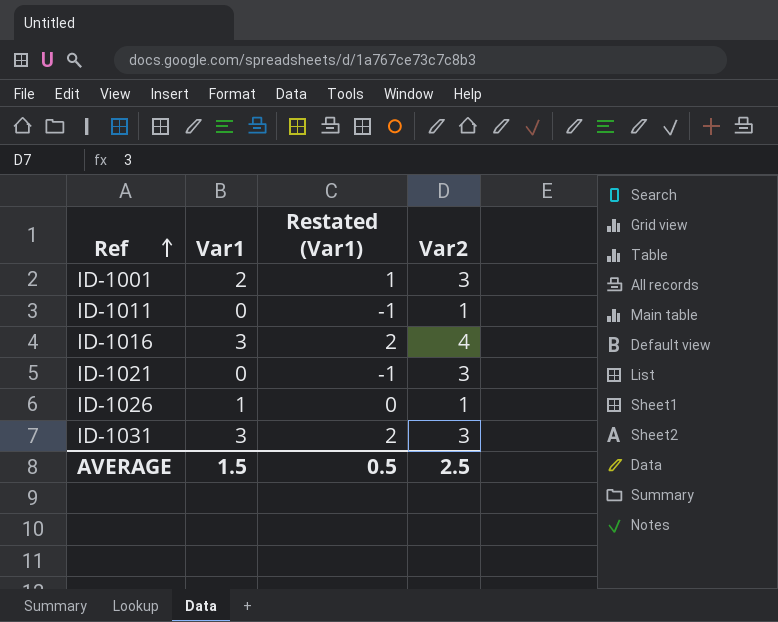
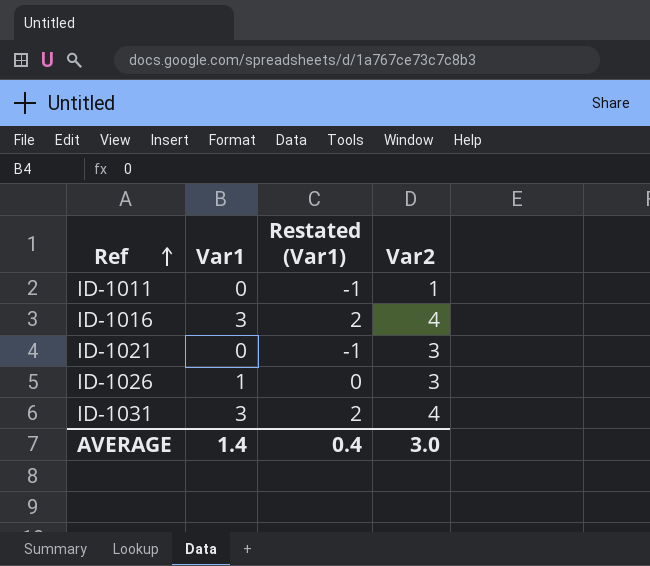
row ID-1001: 2 | 1 | 3 -> none
ID-1026 | Var2: 1 -> 3
ID-1031 | Var2: 3 -> 4
AVERAGE | Var1: 1.5 -> 1.4
AVERAGE | Restated (Var1): 0.5 -> 0.4
AVERAGE | Var2: 2.5 -> 3.0

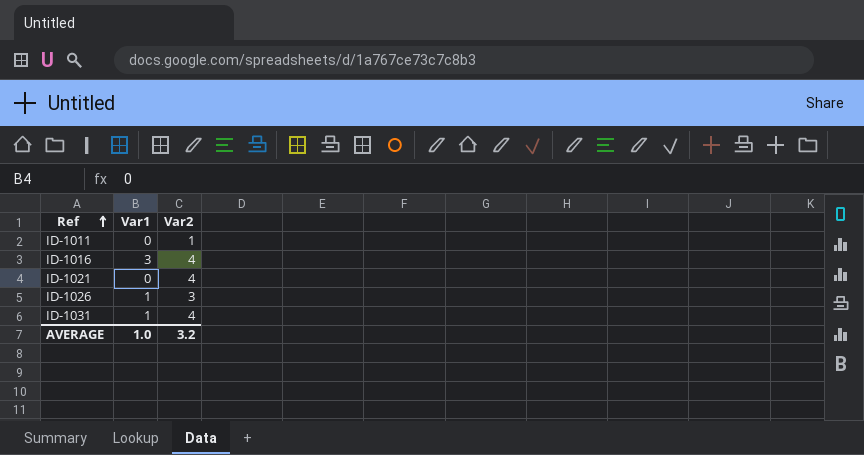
column Restated (Var1) | formula: [Var1] - 1 -> none
ID-1021 | Var2: 3 -> 4
ID-1031 | Var1: 3 -> 1
AVERAGE | Var1: 1.4 -> 1.0
AVERAGE | Var2: 3.0 -> 3.2

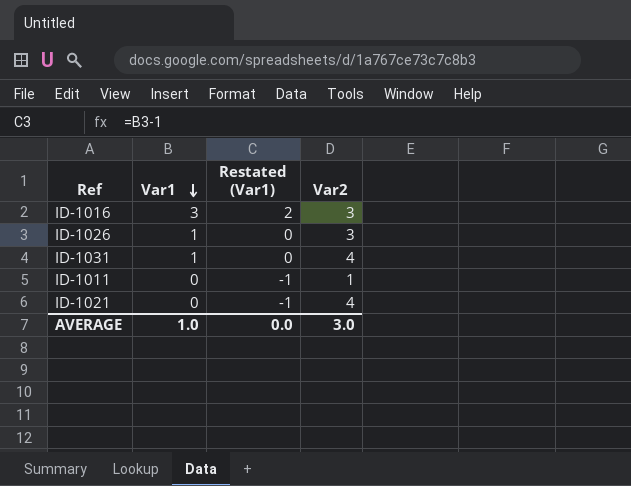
row order: Ref ascending -> Var1 descending
column Restated (Var1) | formula: none -> [Var1] - 1
ID-1016 | Var2: 4 -> 3
AVERAGE | Var2: 3.2 -> 3.0

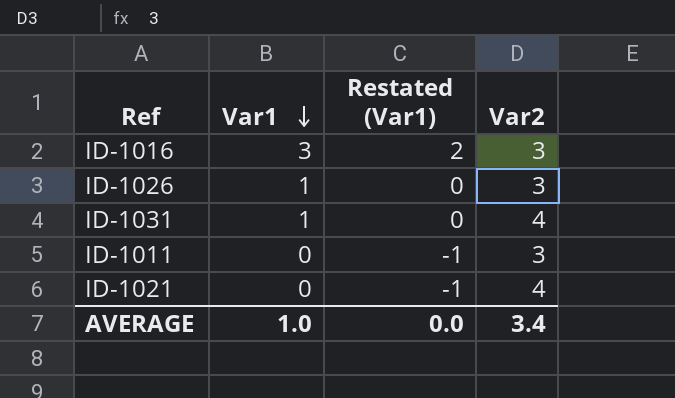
ID-1011 | Var2: 1 -> 3
AVERAGE | Var2: 3.0 -> 3.4

